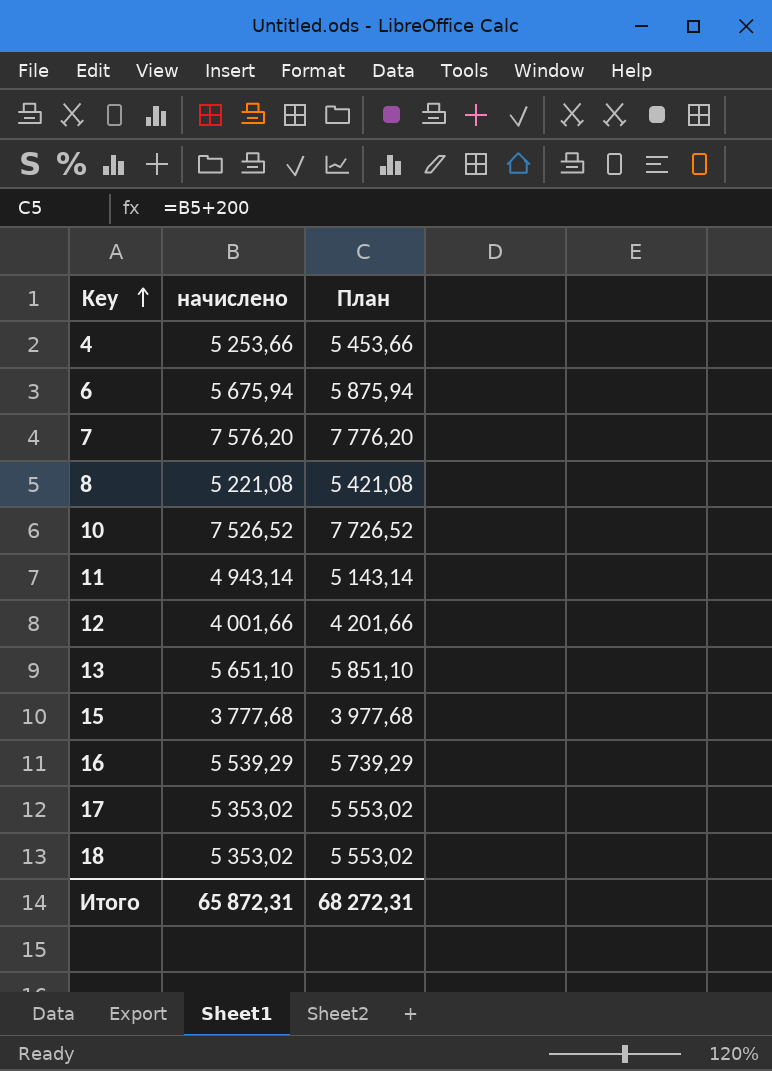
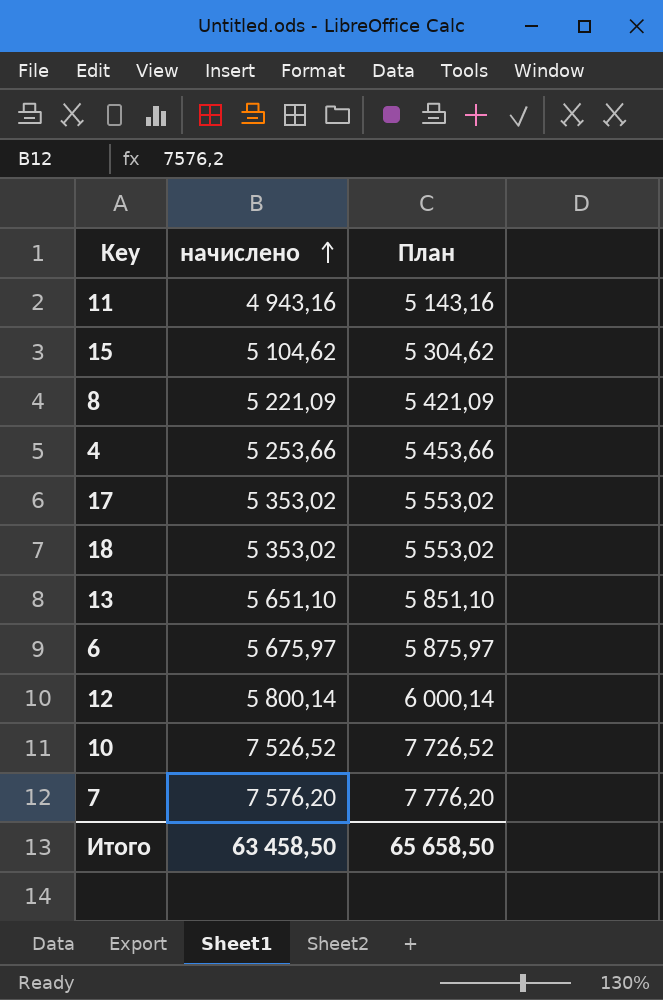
row order: Key ascending -> начислено ascending
row 16: 5 539,29 | 5 739,29 -> none
11 | начислено: 4 943,14 -> 4 943,16
11 | План: 5 143,14 -> 5 143,16
15 | начислено: 3 777,68 -> 5 104,62
15 | План: 3 977,68 -> 5 304,62
8 | начислено: 5 221,08 -> 5 221,09
8 | План: 5 421,08 -> 5 421,09
6 | начислено: 5 675,94 -> 5 675,97
6 | План: 5 875,94 -> 5 875,97
12 | начислено: 4 001,66 -> 5 800,14
12 | План: 4 201,66 -> 6 000,14
Итого | начислено: 65 872,31 -> 63 458,50
Итого | План: 68 272,31 -> 65 658,50

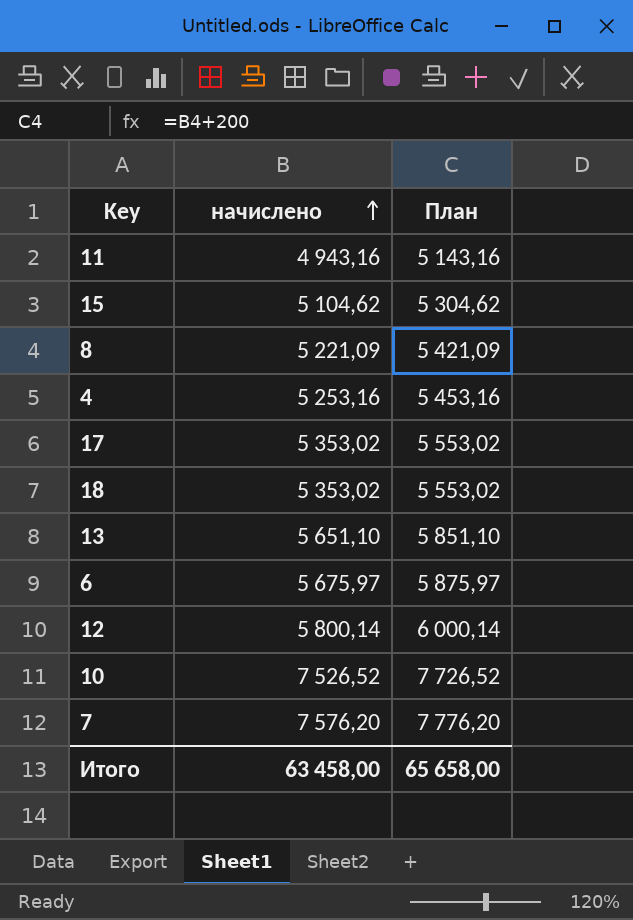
4 | начислено: 5 253,66 -> 5 253,16
4 | План: 5 453,66 -> 5 453,16
Итого | начислено: 63 458,50 -> 63 458,00
Итого | План: 65 658,50 -> 65 658,00

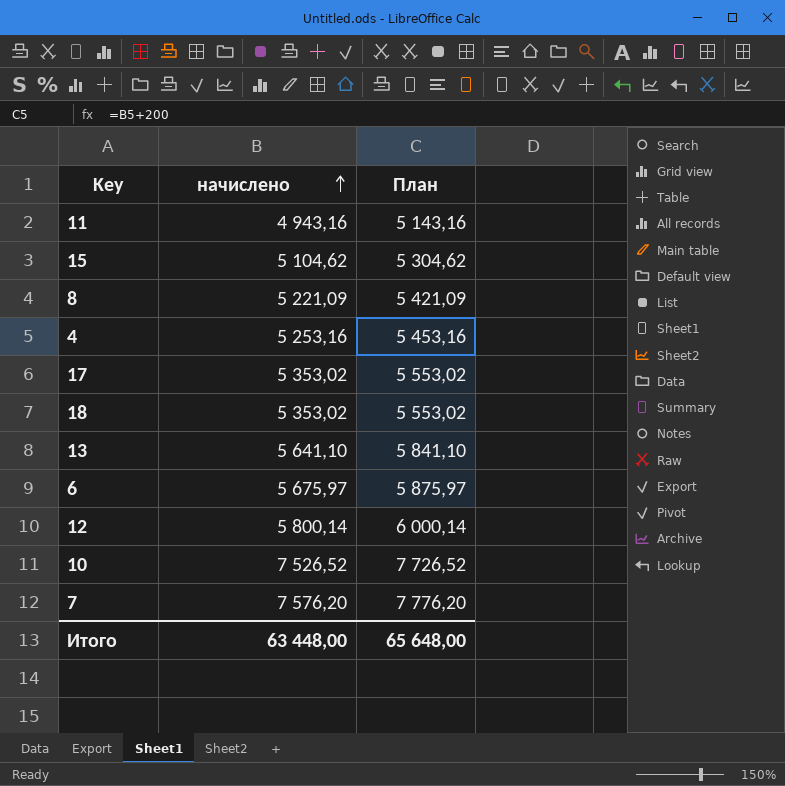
13 | начислено: 5 651,10 -> 5 641,10
13 | План: 5 851,10 -> 5 841,10
Итого | начислено: 63 458,00 -> 63 448,00
Итого | План: 65 658,00 -> 65 648,00

